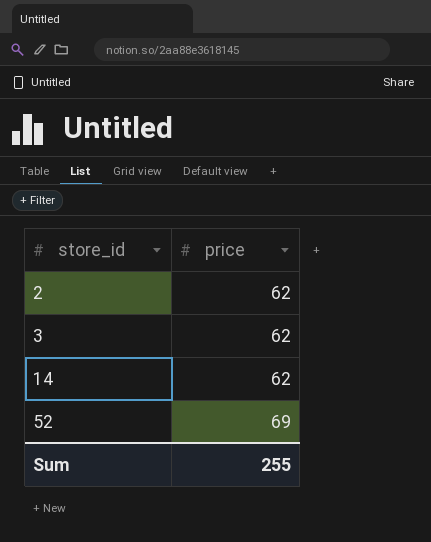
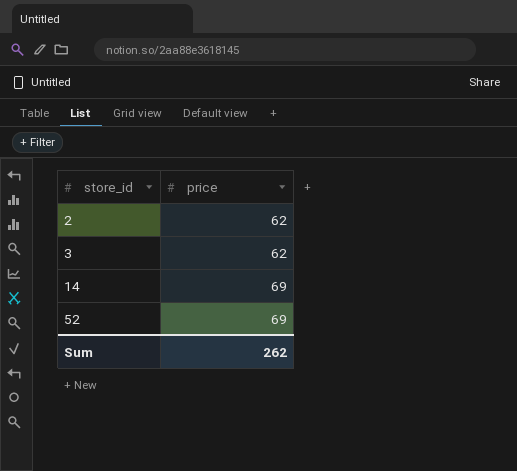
14 | price: 62 -> 69
Sum | price: 255 -> 262

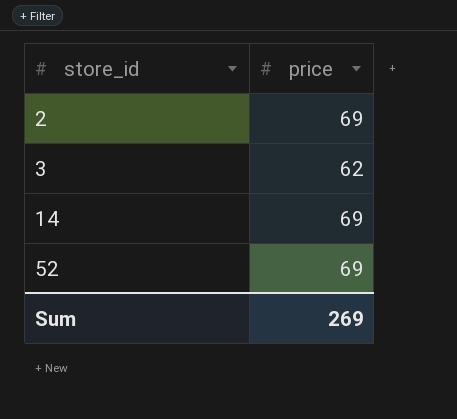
2 | price: 62 -> 69
Sum | price: 262 -> 269

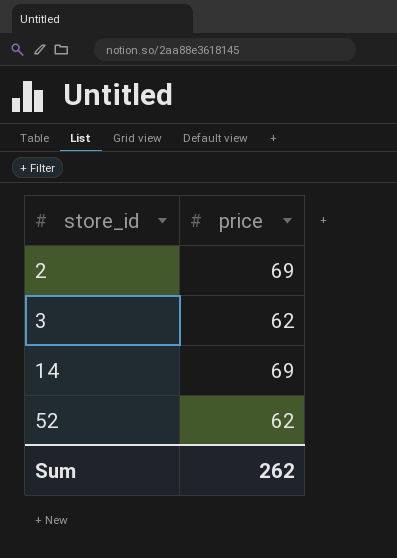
52 | price: 69 -> 62
Sum | price: 269 -> 262

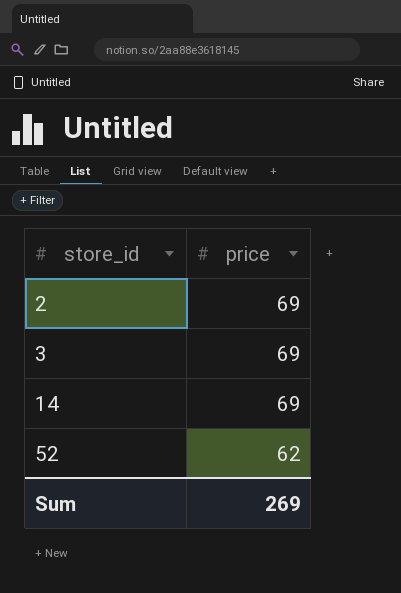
3 | price: 62 -> 69
Sum | price: 262 -> 269

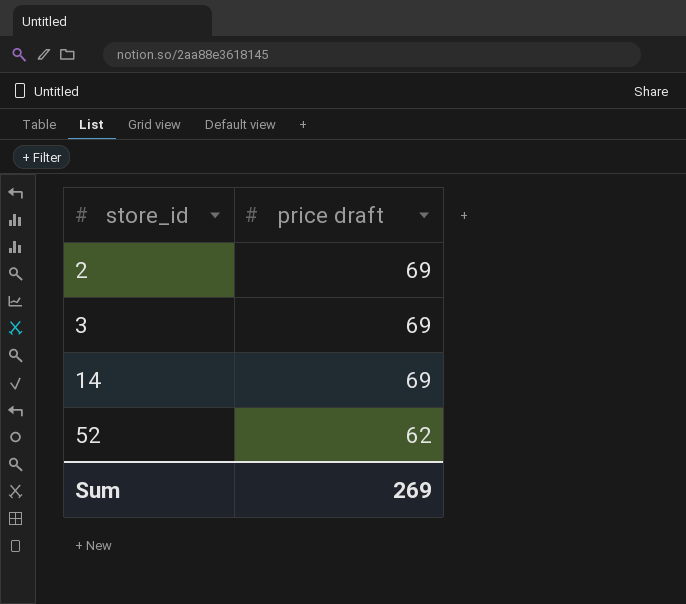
column name: price -> price draft

